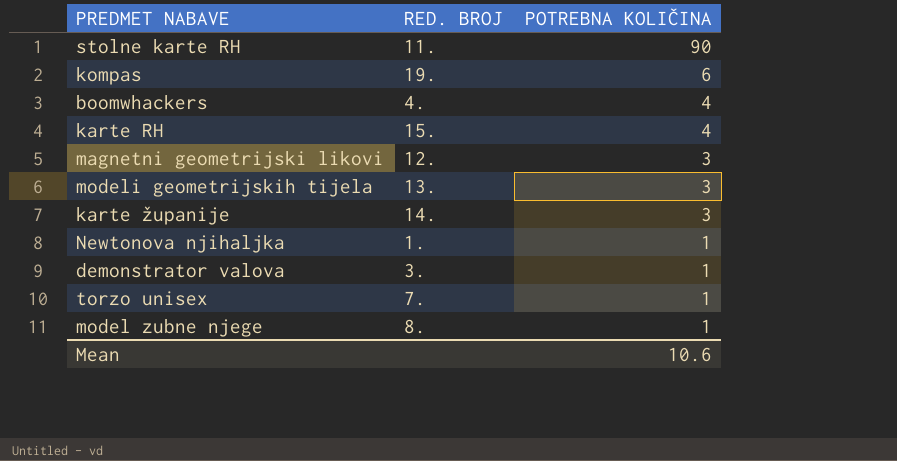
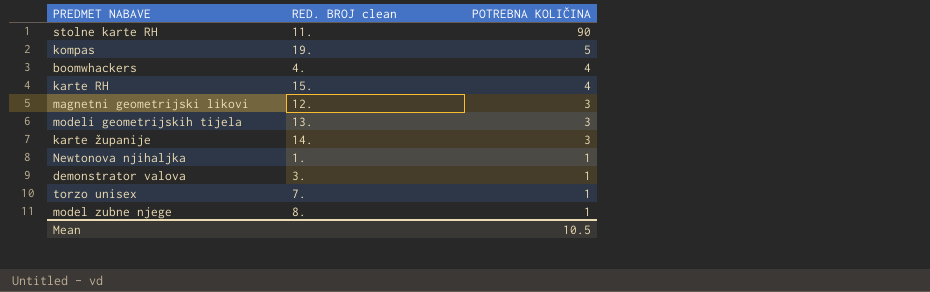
column name: RED. BROJ -> RED. BROJ clean
kompas | POTREBNA KOLIČINA: 6 -> 5
Mean | POTREBNA KOLIČINA: 10.6 -> 10.5

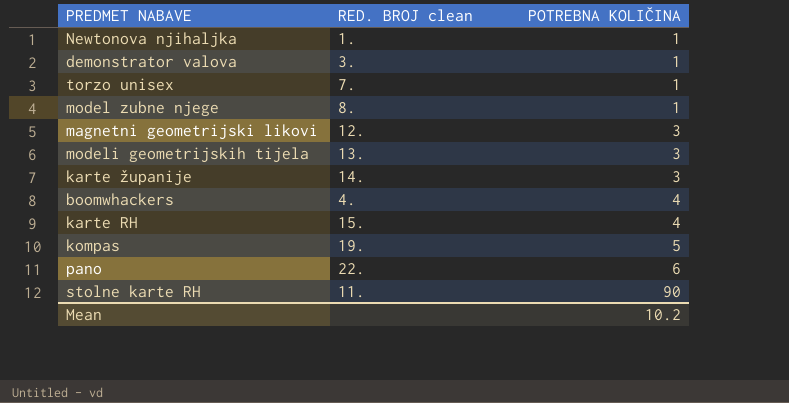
row order: POTREBNA KOLIČINA descending -> POTREBNA KOLIČINA ascending
row pano: none -> 22. | 6
Mean | POTREBNA KOLIČINA: 10.5 -> 10.2

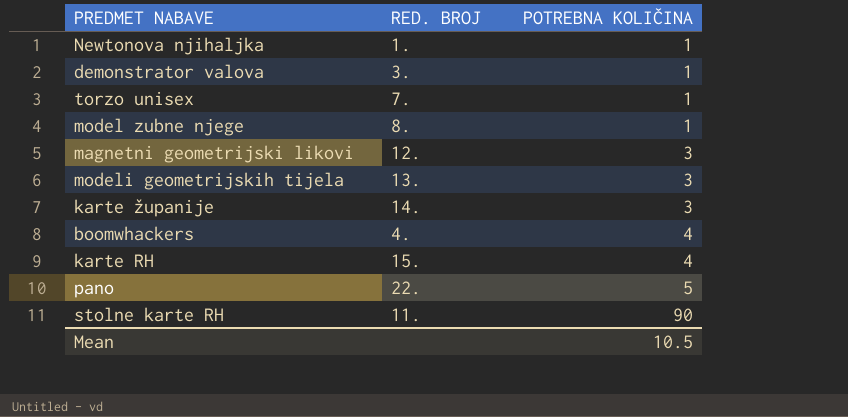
column name: RED. BROJ clean -> RED. BROJ
row kompas: 19. | 5 -> none
pano | POTREBNA KOLIČINA: 6 -> 5
Mean | POTREBNA KOLIČINA: 10.2 -> 10.5

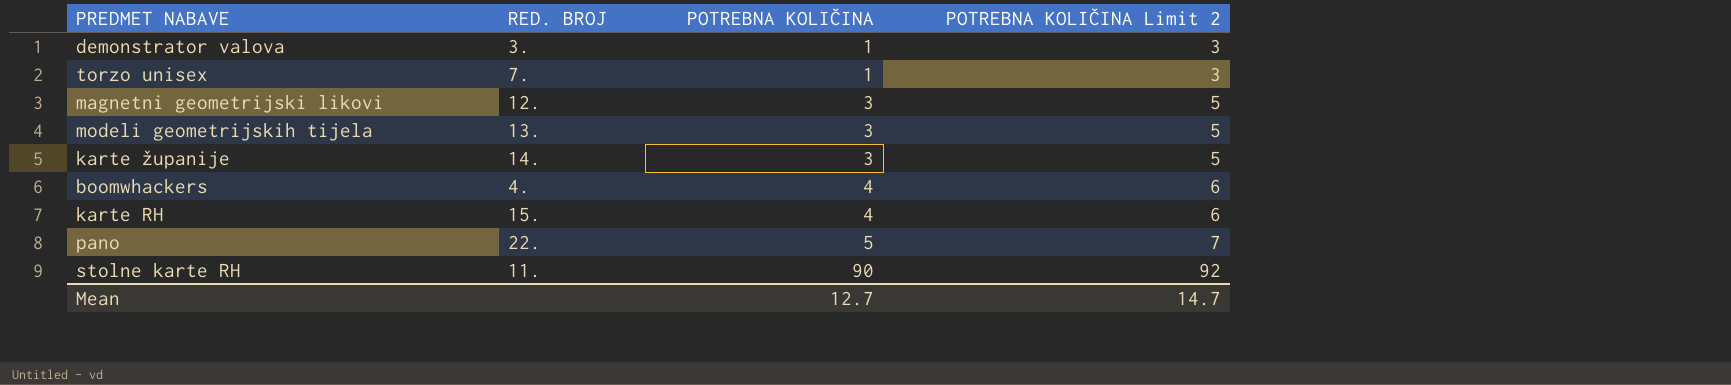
column POTREBNA KOLIČINA Limit 2 | formula: none -> [POTREBNA KOLIČINA] + 2
row Newtonova njihaljka: 1. | 1 -> none
row model zubne njege: 8. | 1 -> none
Mean | POTREBNA KOLIČINA: 10.5 -> 12.7

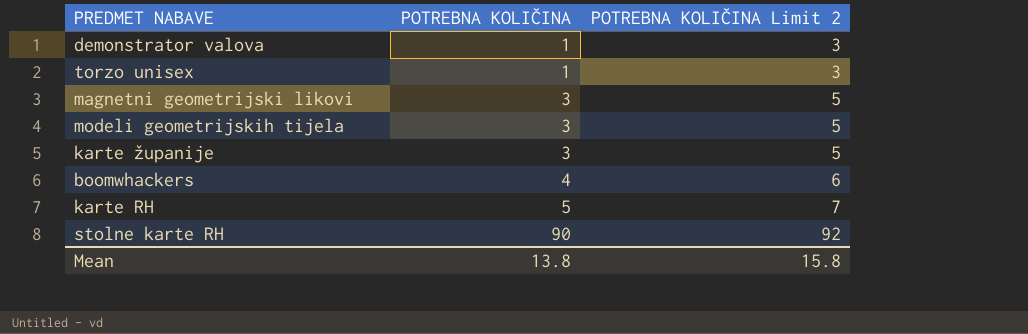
column RED. BROJ | position: 2 -> none
row pano: 22. | 5 | 7 -> none
karte RH | POTREBNA KOLIČINA: 4 -> 5
karte RH | POTREBNA KOLIČINA Limit 2: 6 -> 7
Mean | POTREBNA KOLIČINA: 12.7 -> 13.8
Mean | POTREBNA KOLIČINA Limit 2: 14.7 -> 15.8

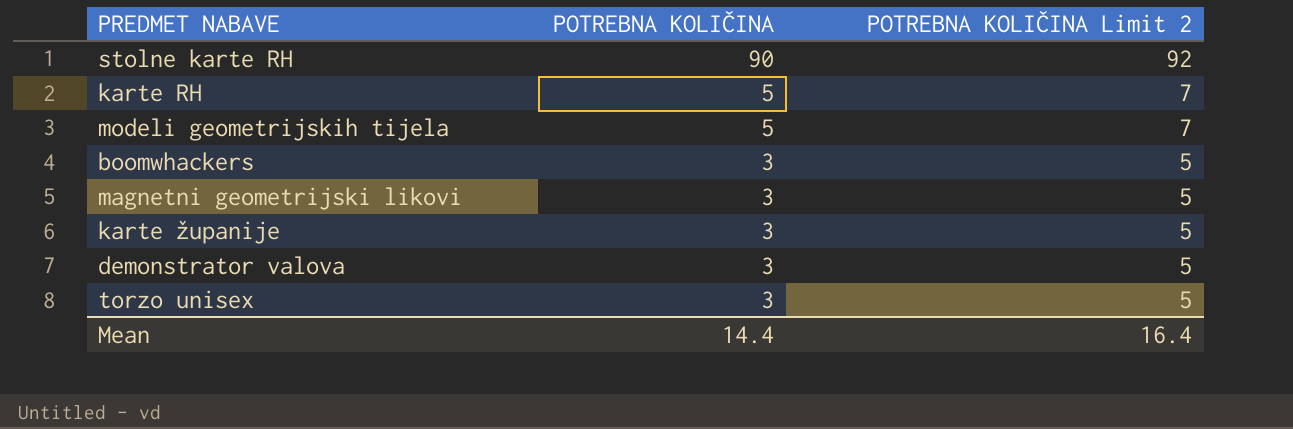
row order: POTREBNA KOLIČINA ascending -> POTREBNA KOLIČINA descending
modeli geometrijskih tijela | POTREBNA KOLIČINA: 3 -> 5
modeli geometrijskih tijela | POTREBNA KOLIČINA Limit 2: 5 -> 7
boomwhackers | POTREBNA KOLIČINA: 4 -> 3
boomwhackers | POTREBNA KOLIČINA Limit 2: 6 -> 5
demonstrator valova | POTREBNA KOLIČINA: 1 -> 3
demonstrator valova | POTREBNA KOLIČINA Limit 2: 3 -> 5
torzo unisex | POTREBNA KOLIČINA: 1 -> 3
torzo unisex | POTREBNA KOLIČINA Limit 2: 3 -> 5
Mean | POTREBNA KOLIČINA: 13.8 -> 14.4
Mean | POTREBNA KOLIČINA Limit 2: 15.8 -> 16.4

